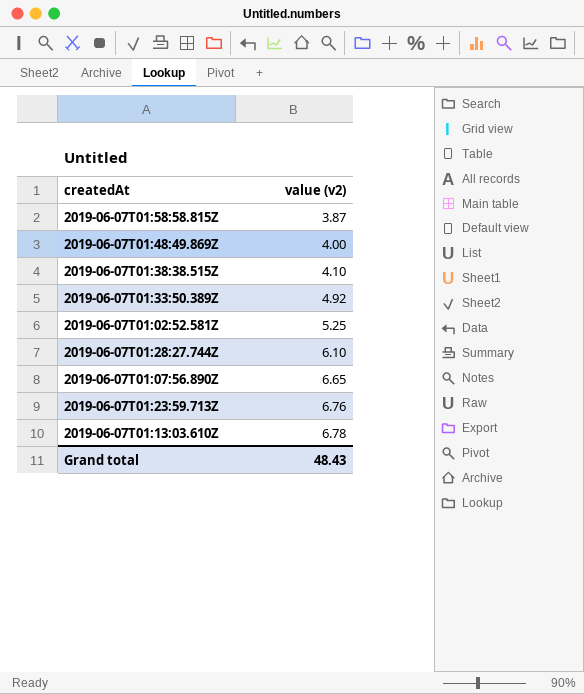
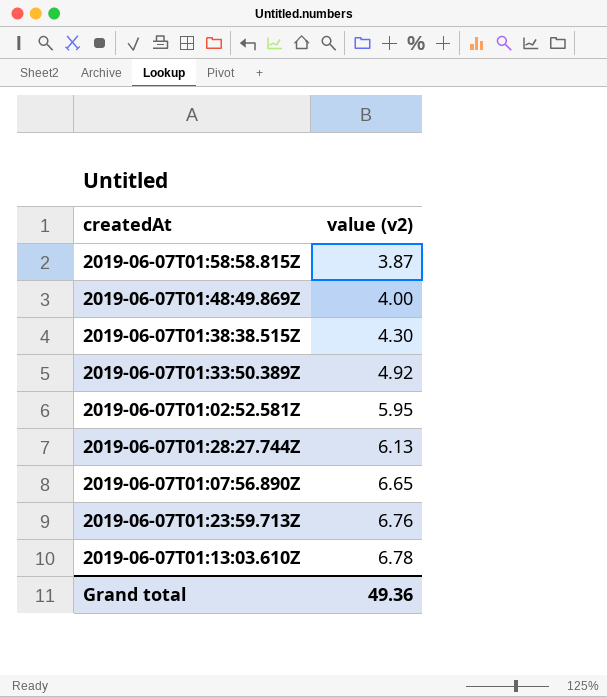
2019-06-07T01:38:38.515Z | value (v2): 4.10 -> 4.30
2019-06-07T01:02:52.581Z | value (v2): 5.25 -> 5.95
2019-06-07T01:28:27.744Z | value (v2): 6.10 -> 6.13
Grand total | value (v2): 48.43 -> 49.36

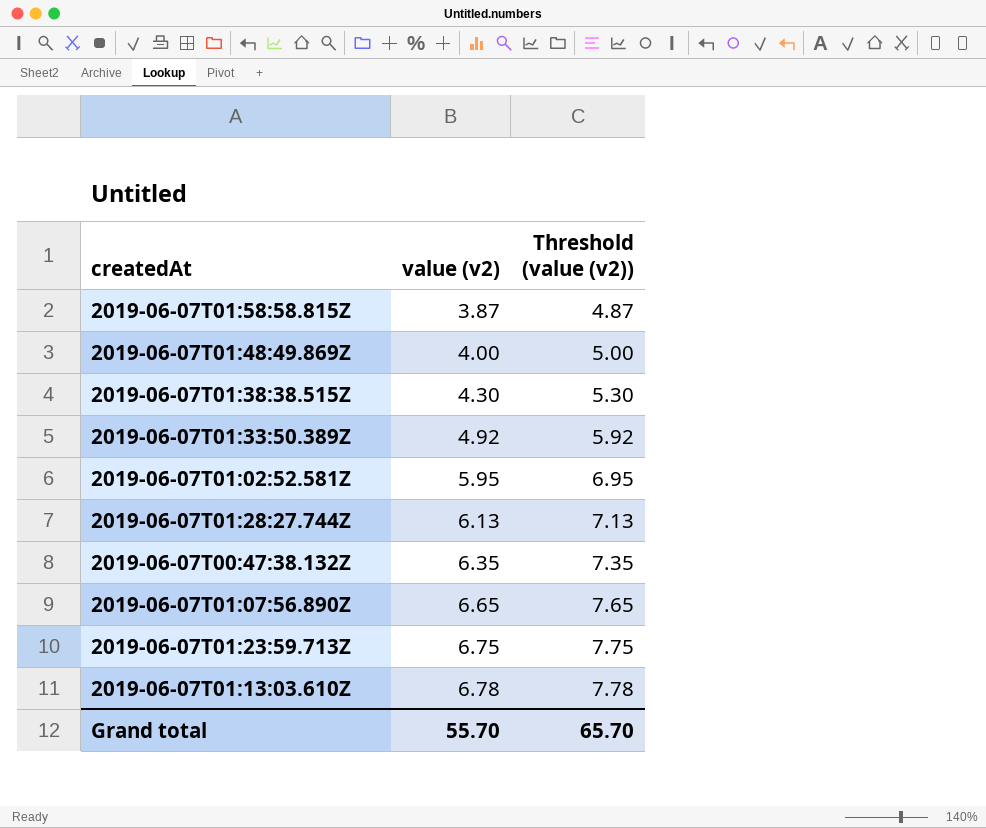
column Threshold (value (v2)) | formula: none -> [value (v2)] + 1
row 2019-06-07T00:47:38.132Z: none -> 6.35 | 7.35
2019-06-07T01:23:59.713Z | value (v2): 6.76 -> 6.75
Grand total | value (v2): 49.36 -> 55.70

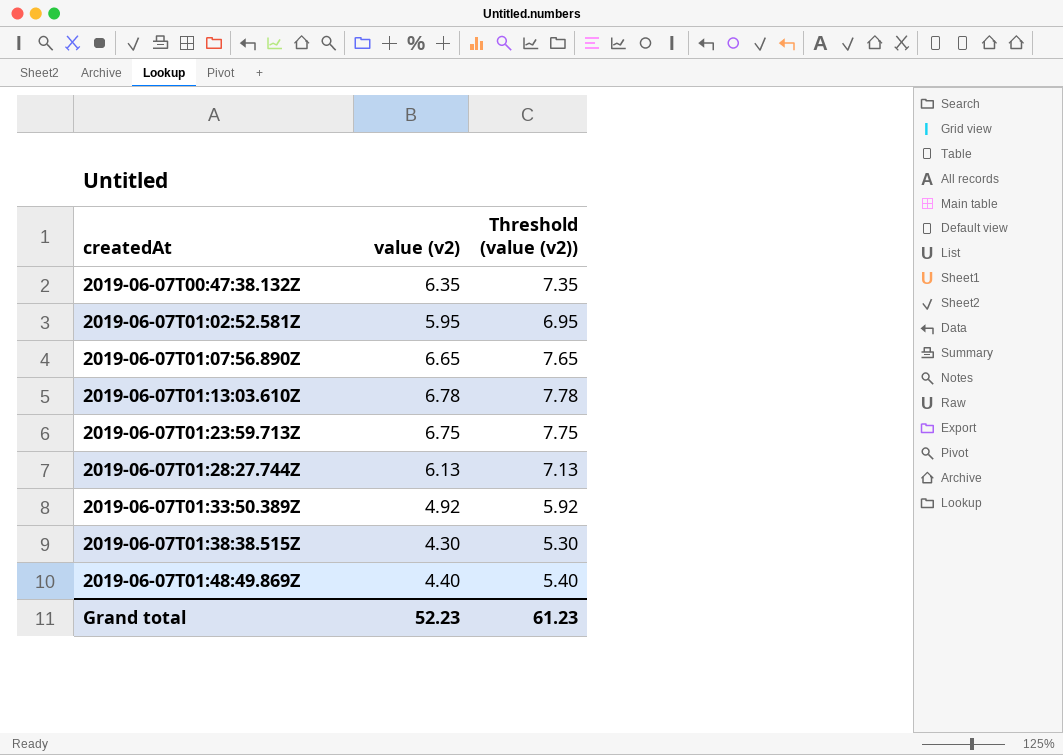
row order: value (v2) ascending -> createdAt ascending
row 2019-06-07T01:58:58.815Z: 3.87 | 4.87 -> none
2019-06-07T01:48:49.869Z | value (v2): 4.00 -> 4.40
2019-06-07T01:48:49.869Z | Threshold (value (v2)): 5.00 -> 5.40
Grand total | value (v2): 55.70 -> 52.23
Grand total | Threshold (value (v2)): 65.70 -> 61.23

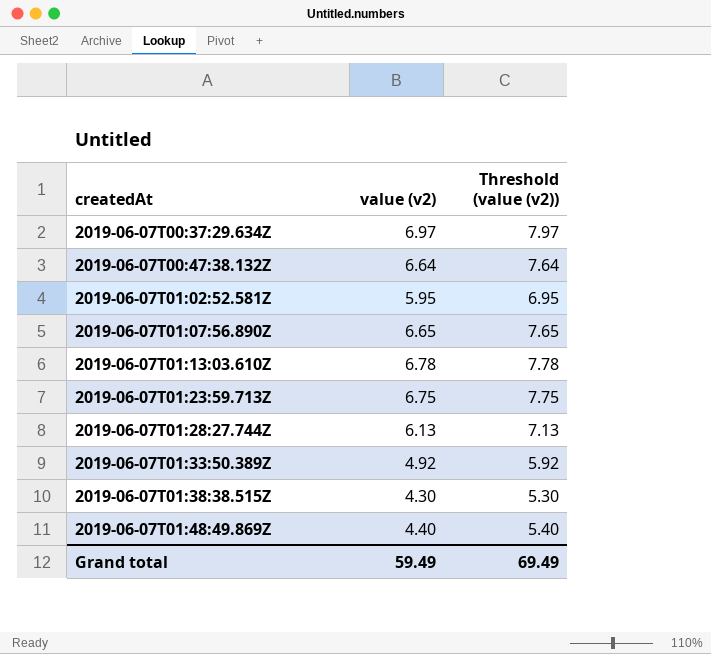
row 2019-06-07T00:37:29.634Z: none -> 6.97 | 7.97
2019-06-07T00:47:38.132Z | value (v2): 6.35 -> 6.64
2019-06-07T00:47:38.132Z | Threshold (value (v2)): 7.35 -> 7.64
Grand total | value (v2): 52.23 -> 59.49
Grand total | Threshold (value (v2)): 61.23 -> 69.49

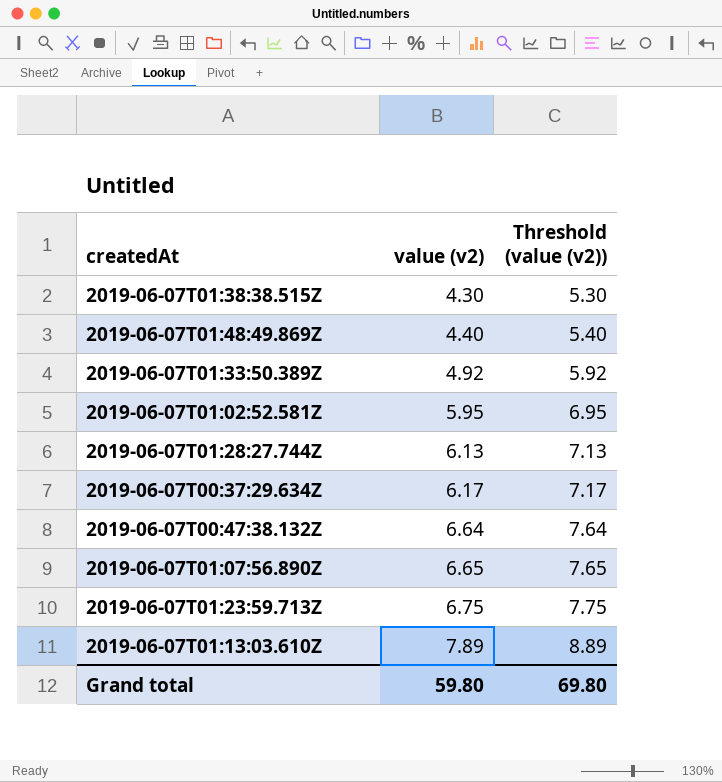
row order: createdAt ascending -> value (v2) ascending
2019-06-07T00:37:29.634Z | value (v2): 6.97 -> 6.17
2019-06-07T00:37:29.634Z | Threshold (value (v2)): 7.97 -> 7.17
2019-06-07T01:13:03.610Z | value (v2): 6.78 -> 7.89
2019-06-07T01:13:03.610Z | Threshold (value (v2)): 7.78 -> 8.89
Grand total | value (v2): 59.49 -> 59.80
Grand total | Threshold (value (v2)): 69.49 -> 69.80

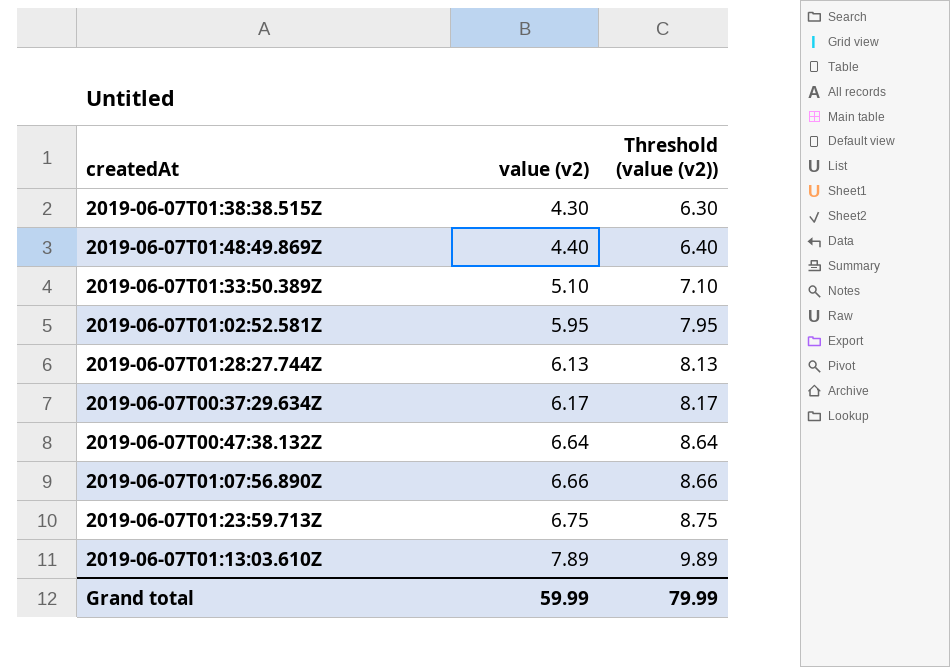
column Threshold (value (v2)) | formula: [value (v2)] + 1 -> [value (v2)] + 2
2019-06-07T01:33:50.389Z | value (v2): 4.92 -> 5.10
2019-06-07T01:07:56.890Z | value (v2): 6.65 -> 6.66
Grand total | value (v2): 59.80 -> 59.99
Grand total | Threshold (value (v2)): 69.80 -> 79.99

